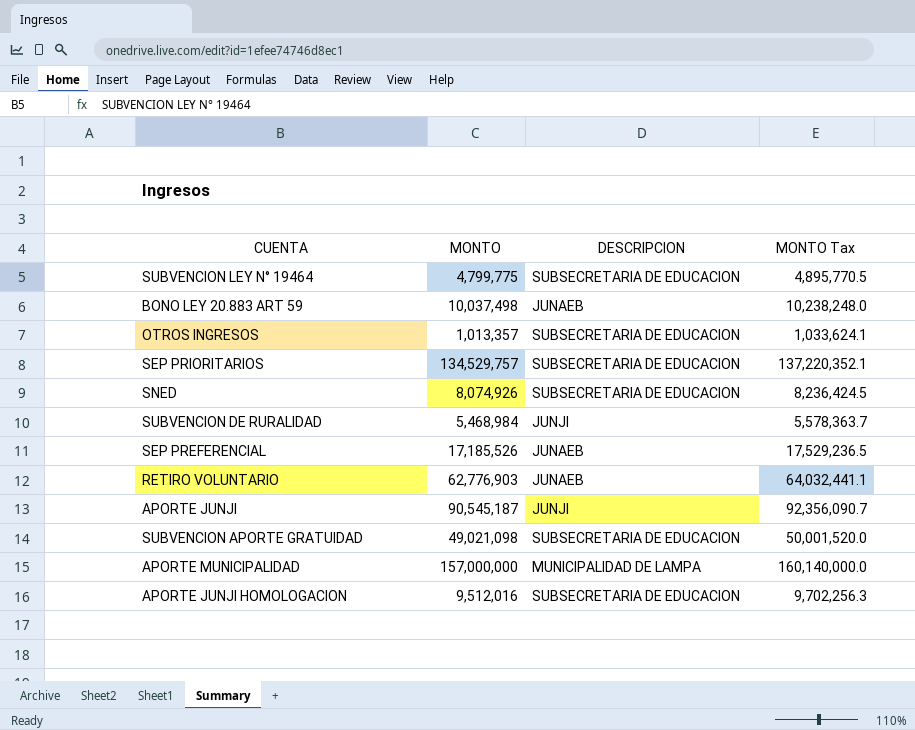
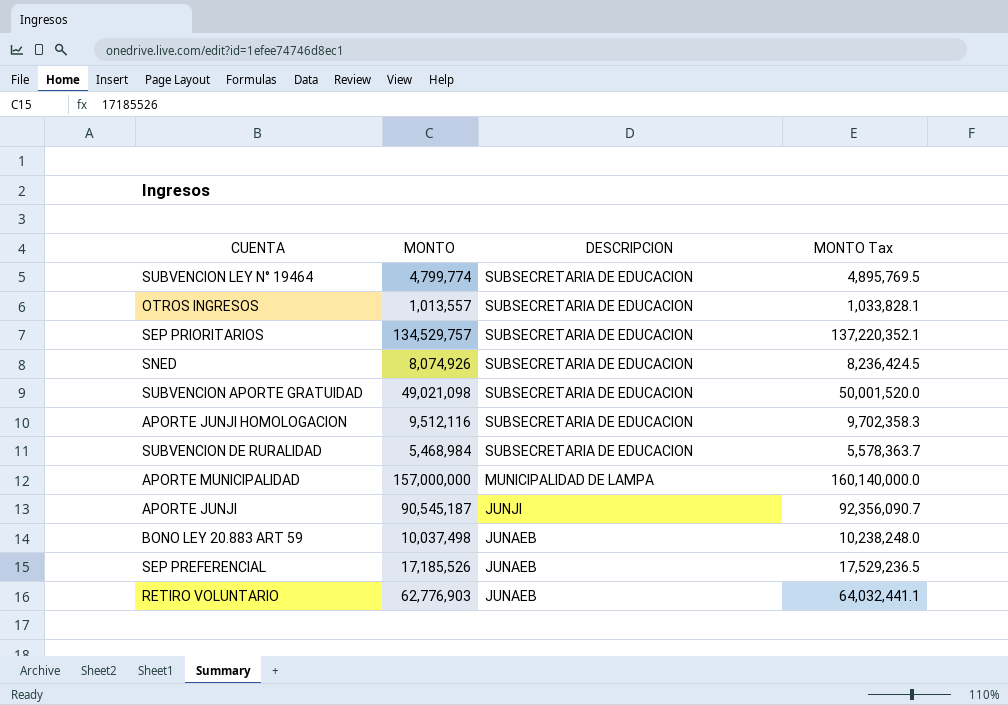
row order: none -> DESCRIPCION descending
SUBVENCION LEY N° 19464 | MONTO: 4,799,775 -> 4,799,774
SUBVENCION LEY N° 19464 | MONTO Tax: 4,895,770.5 -> 4,895,769.5
OTROS INGRESOS | MONTO: 1,013,357 -> 1,013,557
OTROS INGRESOS | MONTO Tax: 1,033,624.1 -> 1,033,828.1
APORTE JUNJI HOMOLOGACION | MONTO: 9,512,016 -> 9,512,116
APORTE JUNJI HOMOLOGACION | MONTO Tax: 9,702,256.3 -> 9,702,358.3
SUBVENCION DE RURALIDAD | DESCRIPCION: JUNJI -> SUBSECRETARIA DE EDUCACION

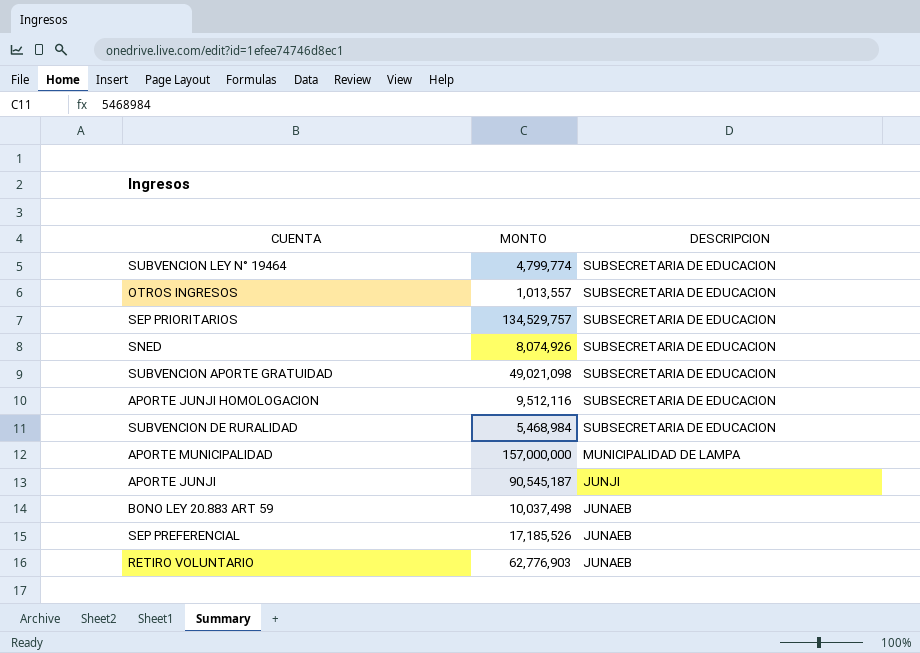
column MONTO Tax | formula: [MONTO] * 1.02 -> none

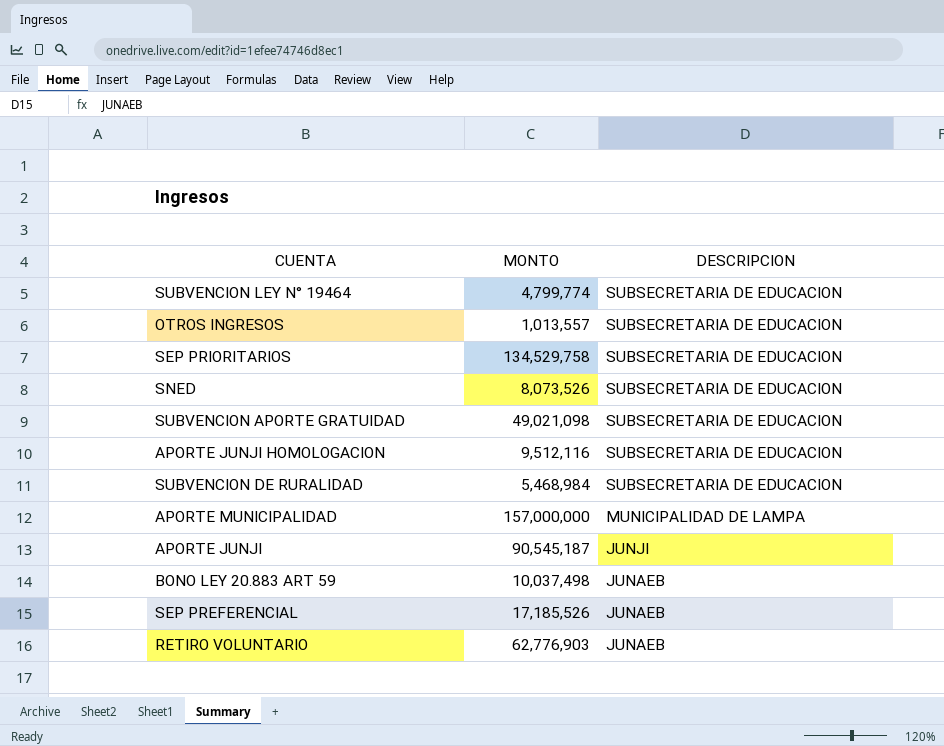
SEP PRIORITARIOS | MONTO: 134,529,757 -> 134,529,758
SNED | MONTO: 8,074,926 -> 8,073,526

